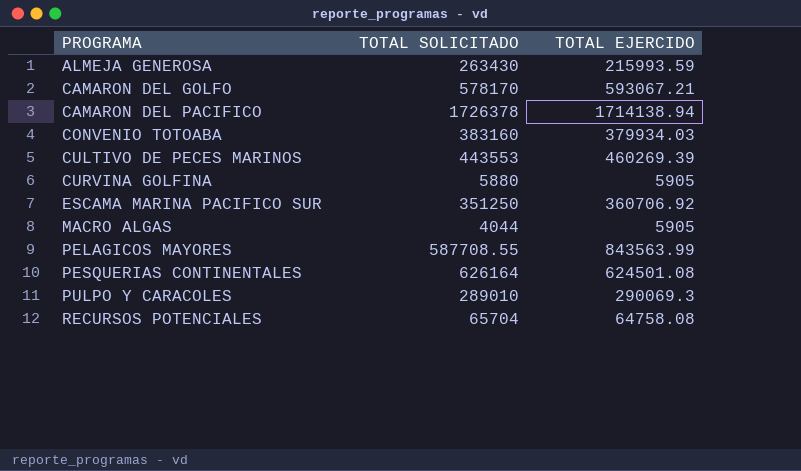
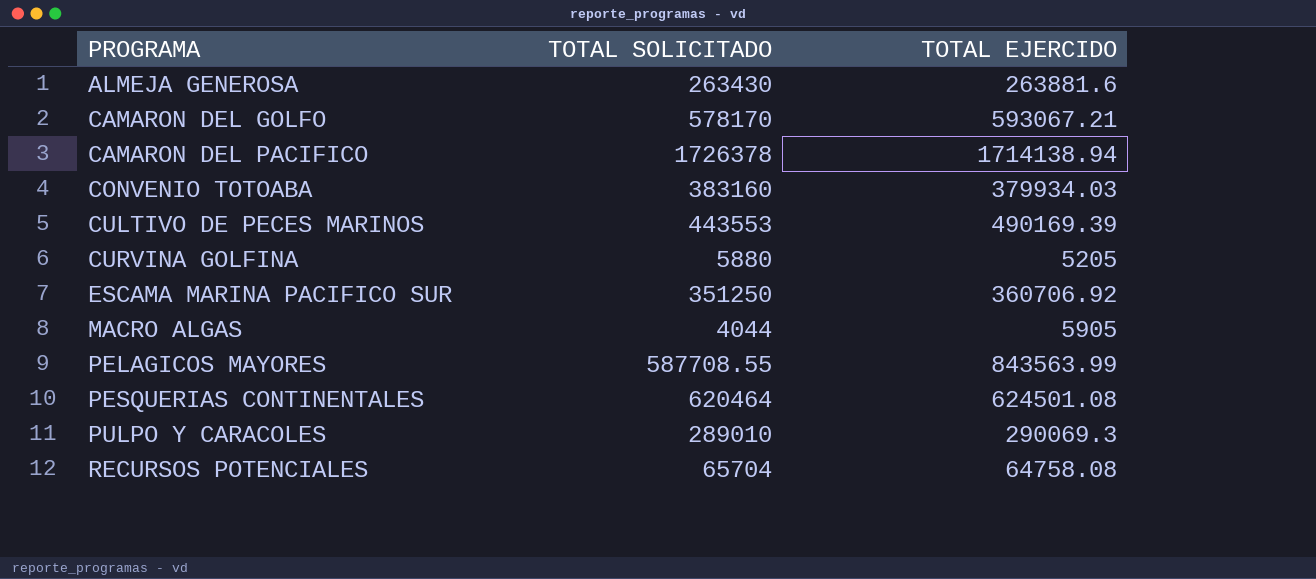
ALMEJA GENEROSA | TOTAL EJERCIDO: 215993.59 -> 263881.6
CULTIVO DE PECES MARINOS | TOTAL EJERCIDO: 460269.39 -> 490169.39
CURVINA GOLFINA | TOTAL EJERCIDO: 5905 -> 5205
PESQUERIAS CONTINENTALES | TOTAL SOLICITADO: 626164 -> 620464

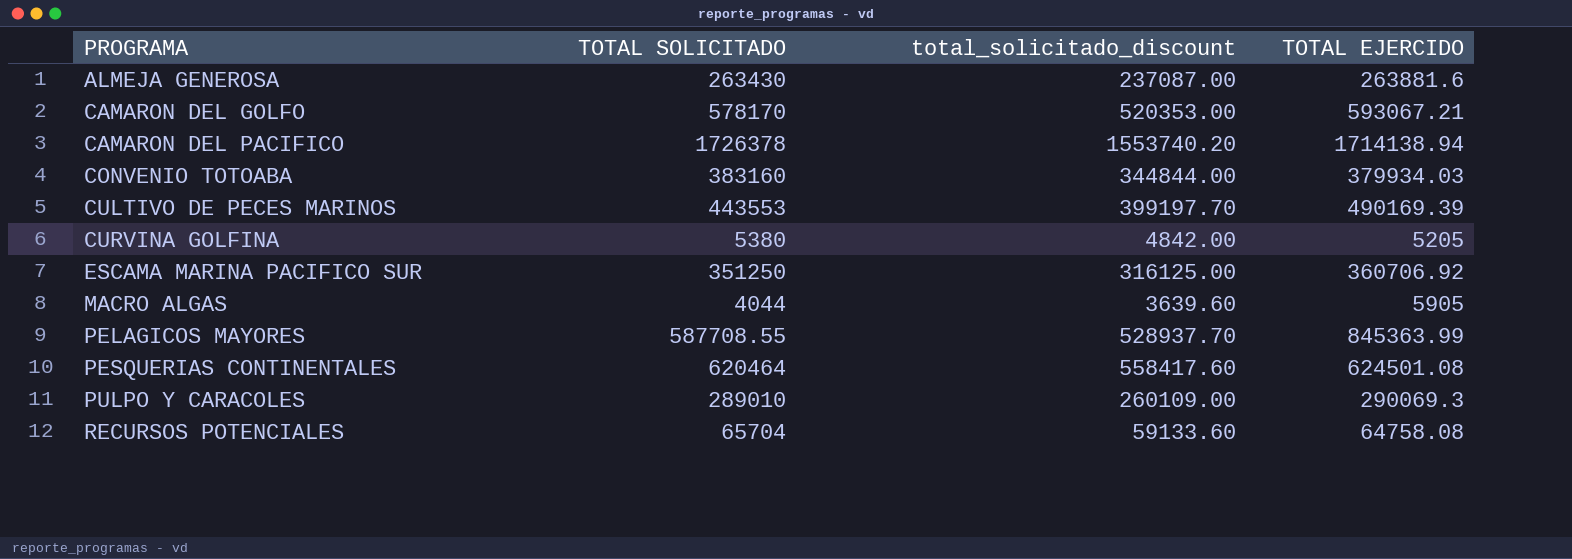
column total_solicitado_discount | formula: none -> [TOTAL SOLICITADO] * 0.9
CURVINA GOLFINA | TOTAL SOLICITADO: 5880 -> 5380
PELAGICOS MAYORES | TOTAL EJERCIDO: 843563.99 -> 845363.99

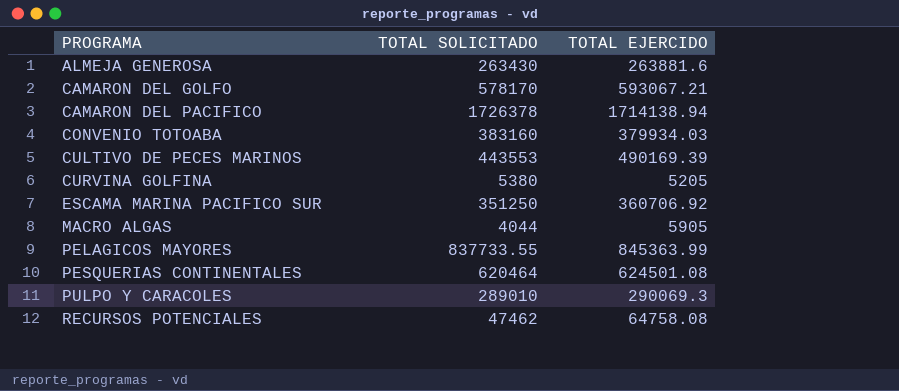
column total_solicitado_discount | formula: [TOTAL SOLICITADO] * 0.9 -> none
PELAGICOS MAYORES | TOTAL SOLICITADO: 587708.55 -> 837733.55
RECURSOS POTENCIALES | TOTAL SOLICITADO: 65704 -> 47462

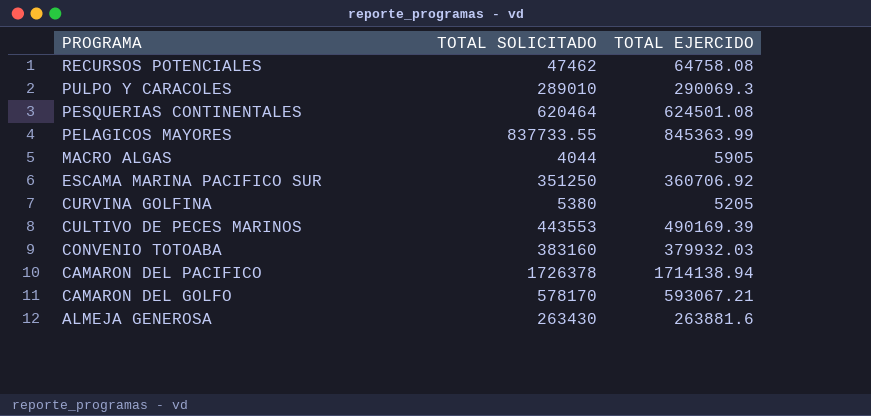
row order: PROGRAMA ascending -> PROGRAMA descending
CONVENIO TOTOABA | TOTAL EJERCIDO: 379934.03 -> 379932.03

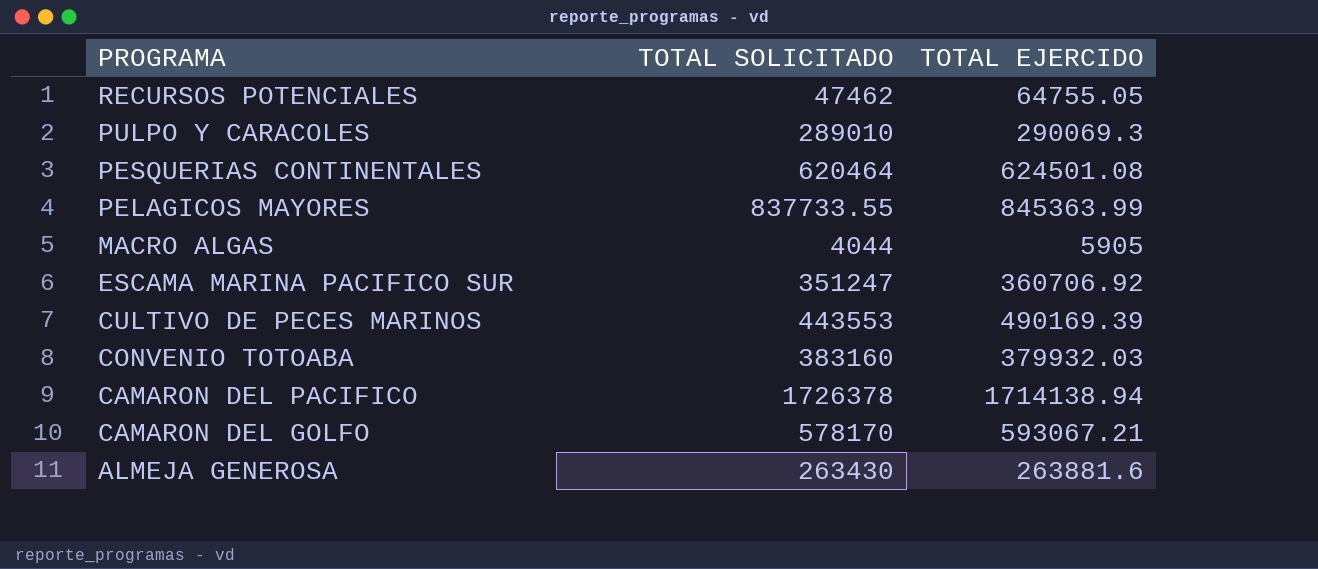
row CURVINA GOLFINA: 5380 | 5205 -> none
RECURSOS POTENCIALES | TOTAL EJERCIDO: 64758.08 -> 64755.05
ESCAMA MARINA PACIFICO SUR | TOTAL SOLICITADO: 351250 -> 351247

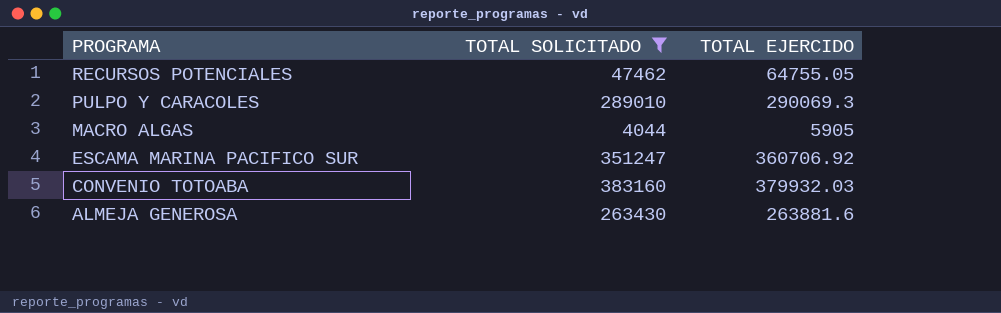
filter: none -> TOTAL SOLICITADO <= 383160

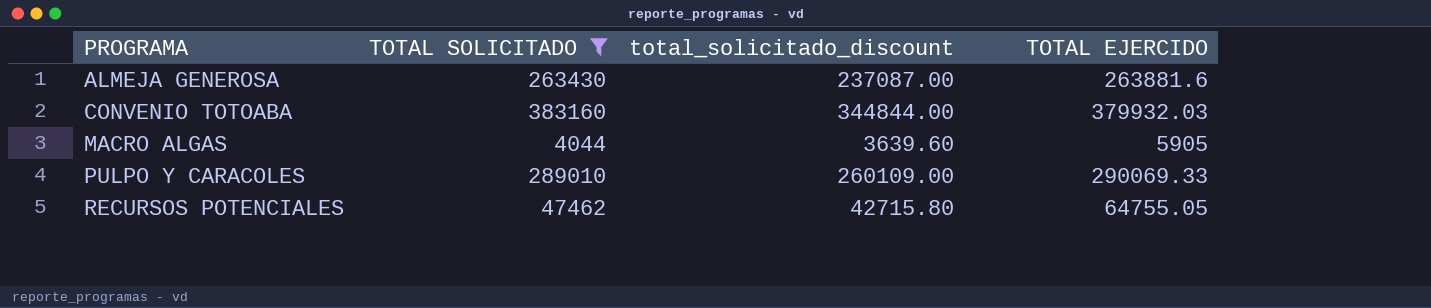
row order: PROGRAMA descending -> PROGRAMA ascending
column total_solicitado_discount | formula: none -> [TOTAL SOLICITADO] * 0.9
row ESCAMA MARINA PACIFICO SUR: 351247 | 360706.92 -> none
PULPO Y CARACOLES | TOTAL EJERCIDO: 290069.3 -> 290069.33

